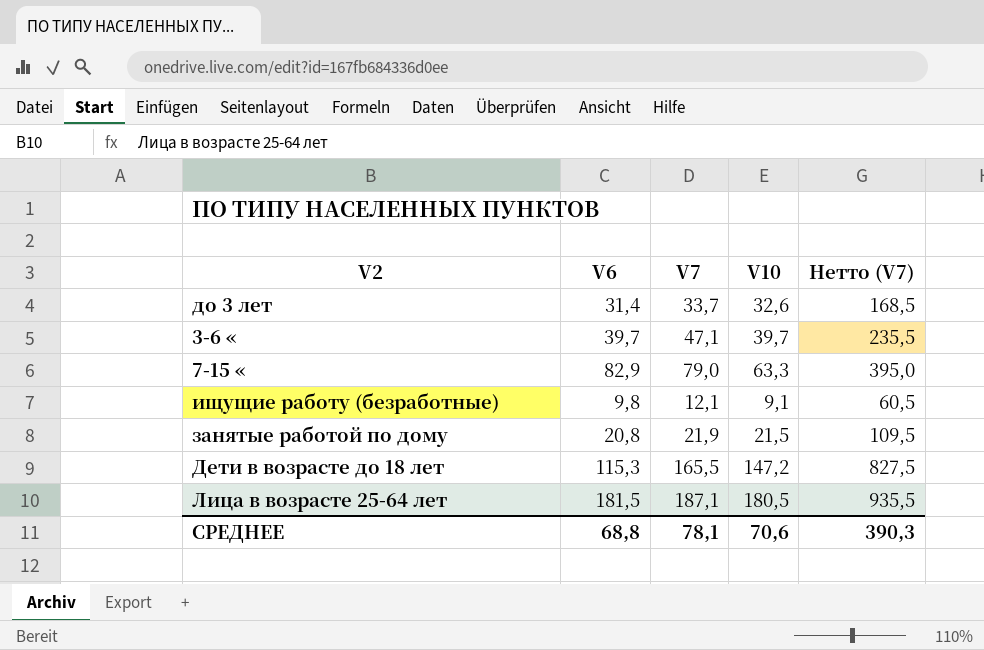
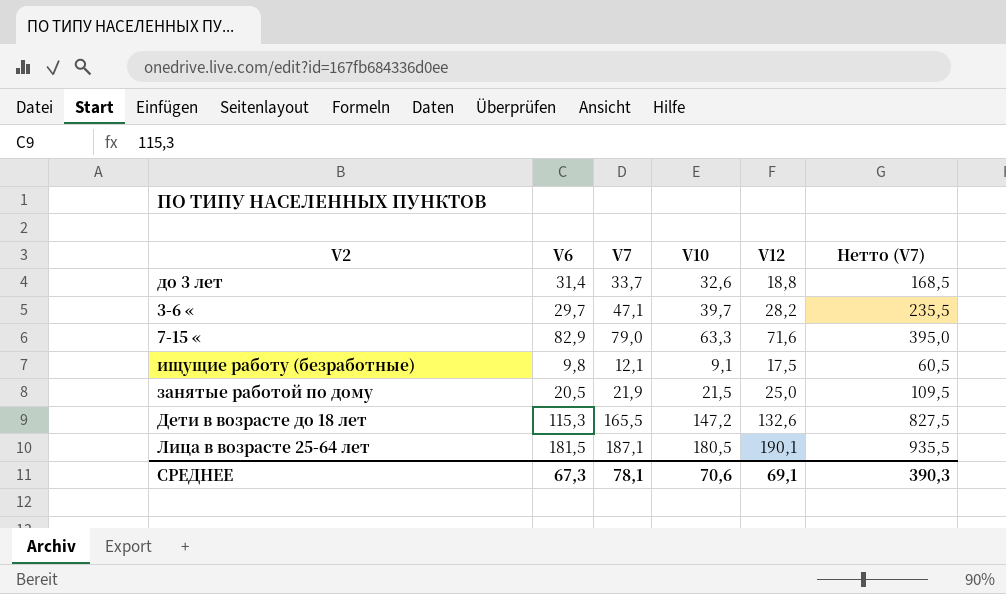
column V12 | position: none -> 5
3-6 « | V6: 39,7 -> 29,7
занятые работой по дому | V6: 20,8 -> 20,5
СРЕДНЕЕ | V6: 68,8 -> 67,3

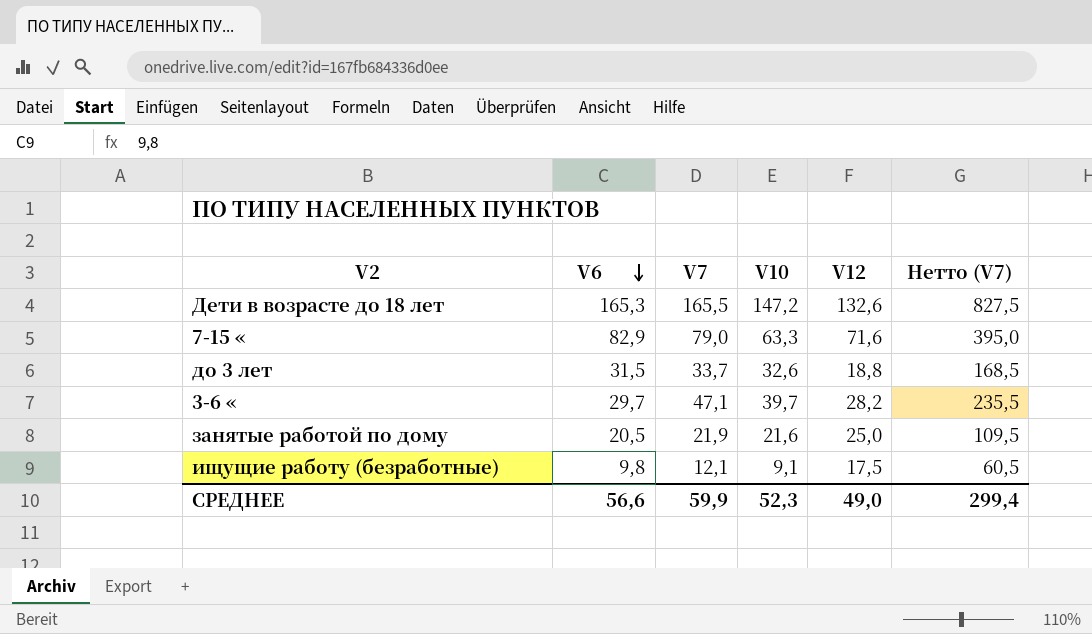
row order: none -> V6 descending
row Лица в возрасте 25-64 лет: 181,5 | 187,1 | 180,5 | 190,1 | 935,5 -> none
Дети в возрасте до 18 лет | V6: 115,3 -> 165,3
до 3 лет | V6: 31,4 -> 31,5
занятые работой по дому | V10: 21,5 -> 21,6
СРЕДНЕЕ | V6: 67,3 -> 56,6
СРЕДНЕЕ | V7: 78,1 -> 59,9
СРЕДНЕЕ | V10: 70,6 -> 52,3
СРЕДНЕЕ | V12: 69,1 -> 49,0
СРЕДНЕЕ | Нетто (V7): 390,3 -> 299,4

